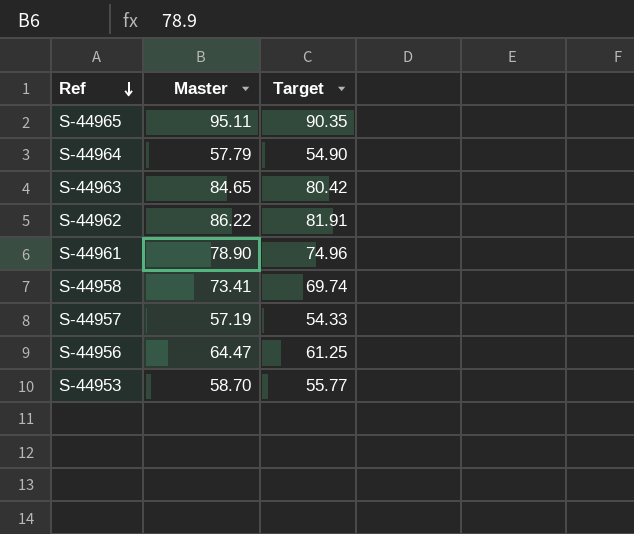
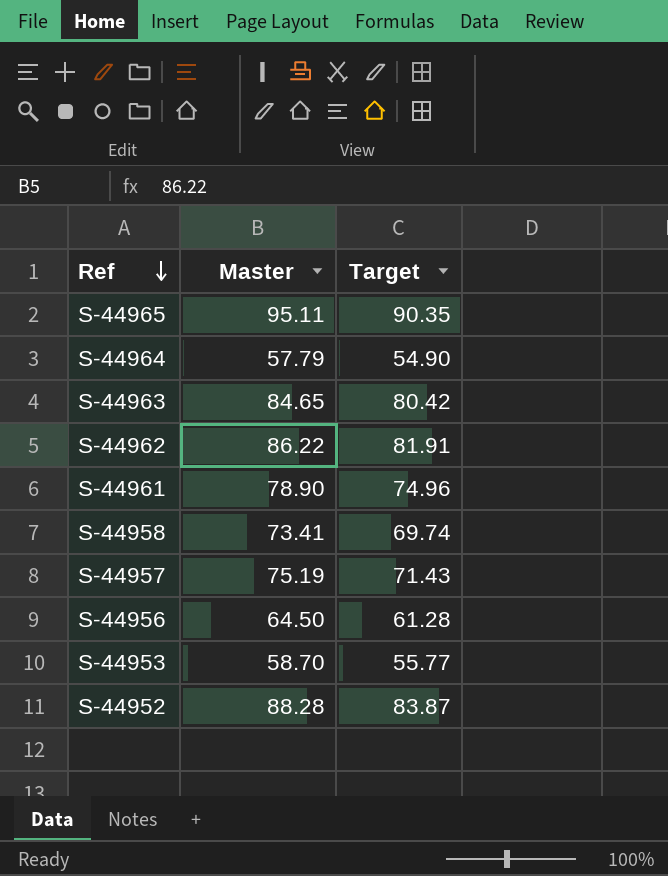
S-44957 | Master: 57.19 -> 75.19
S-44957 | Target: 54.33 -> 71.43
S-44956 | Master: 64.47 -> 64.50
S-44956 | Target: 61.25 -> 61.28
row S-44952: none -> 88.28 | 83.87

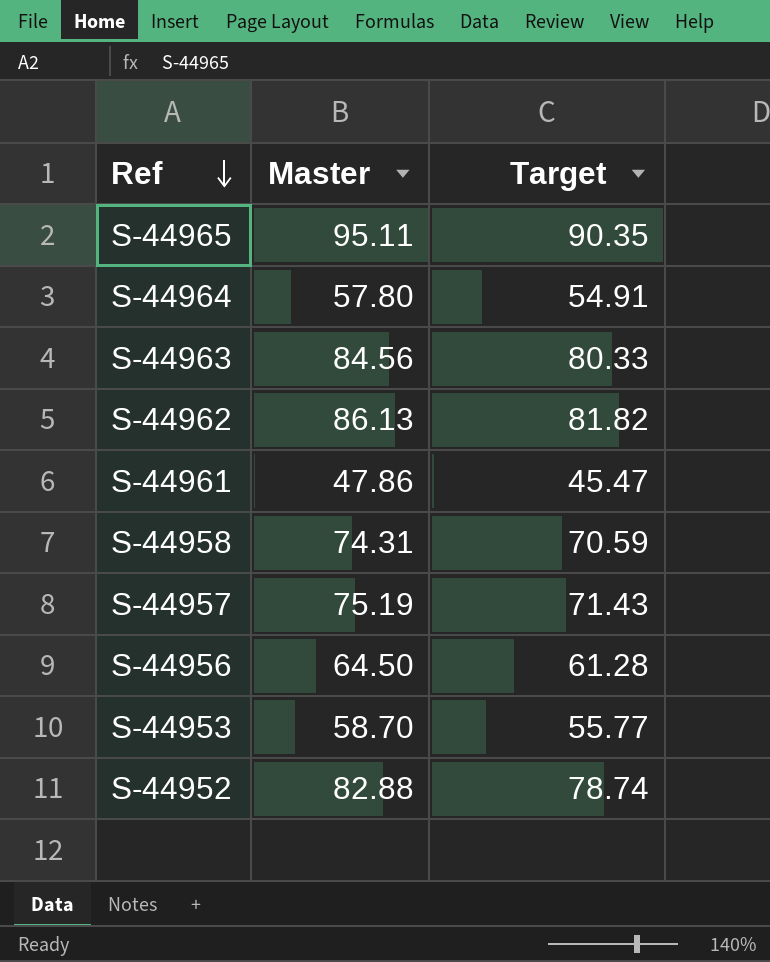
S-44964 | Master: 57.79 -> 57.80
S-44964 | Target: 54.90 -> 54.91
S-44963 | Master: 84.65 -> 84.56
S-44963 | Target: 80.42 -> 80.33
S-44962 | Master: 86.22 -> 86.13
S-44962 | Target: 81.91 -> 81.82
S-44961 | Master: 78.90 -> 47.86
S-44961 | Target: 74.96 -> 45.47
S-44958 | Master: 73.41 -> 74.31
S-44958 | Target: 69.74 -> 70.59
S-44952 | Master: 88.28 -> 82.88
S-44952 | Target: 83.87 -> 78.74

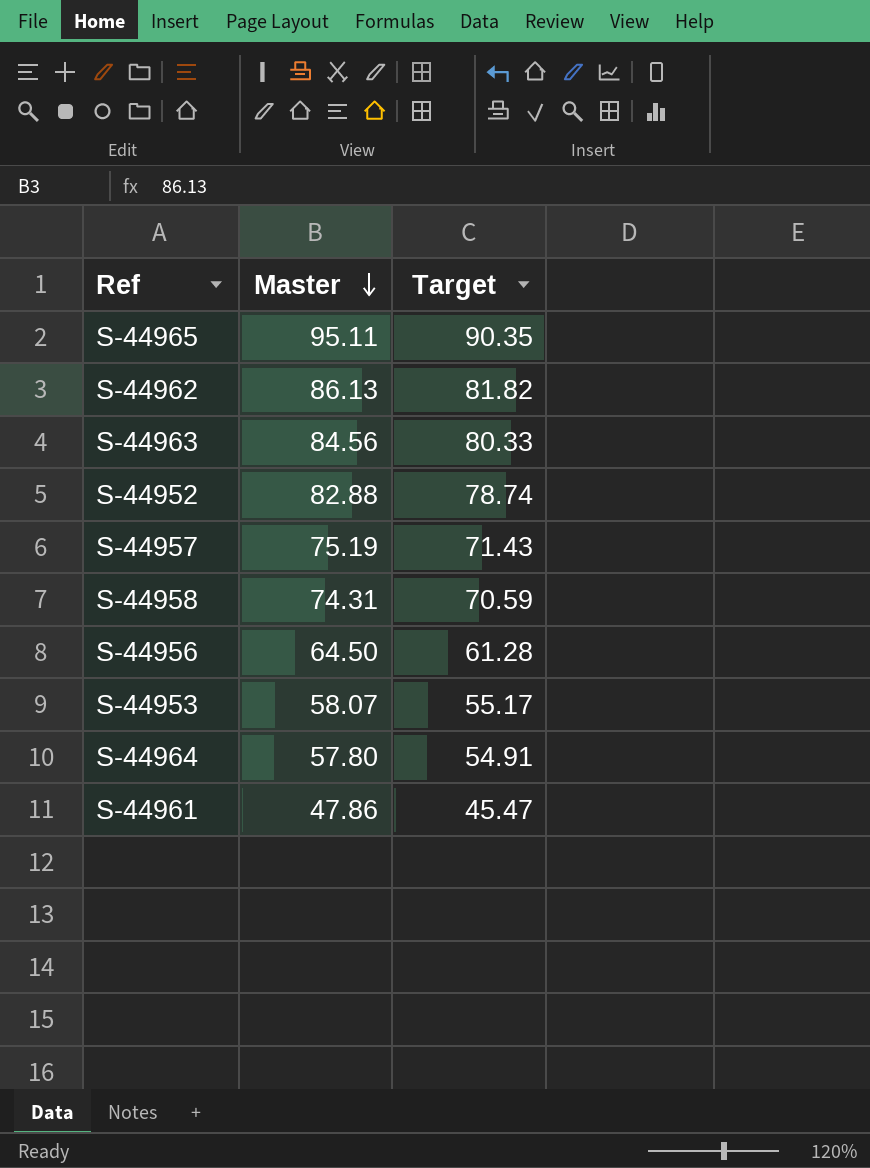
row order: Ref descending -> Master descending
S-44953 | Master: 58.70 -> 58.07
S-44953 | Target: 55.77 -> 55.17

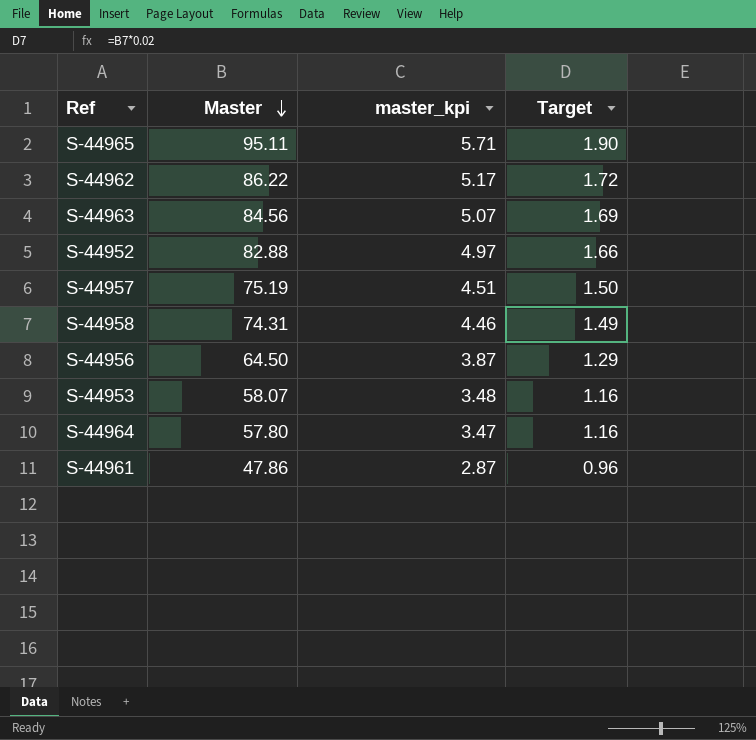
column master_kpi | formula: none -> [Master] * 0.06
column Target | formula: [Master] * 0.95 -> [Master] * 0.02
S-44962 | Master: 86.13 -> 86.22

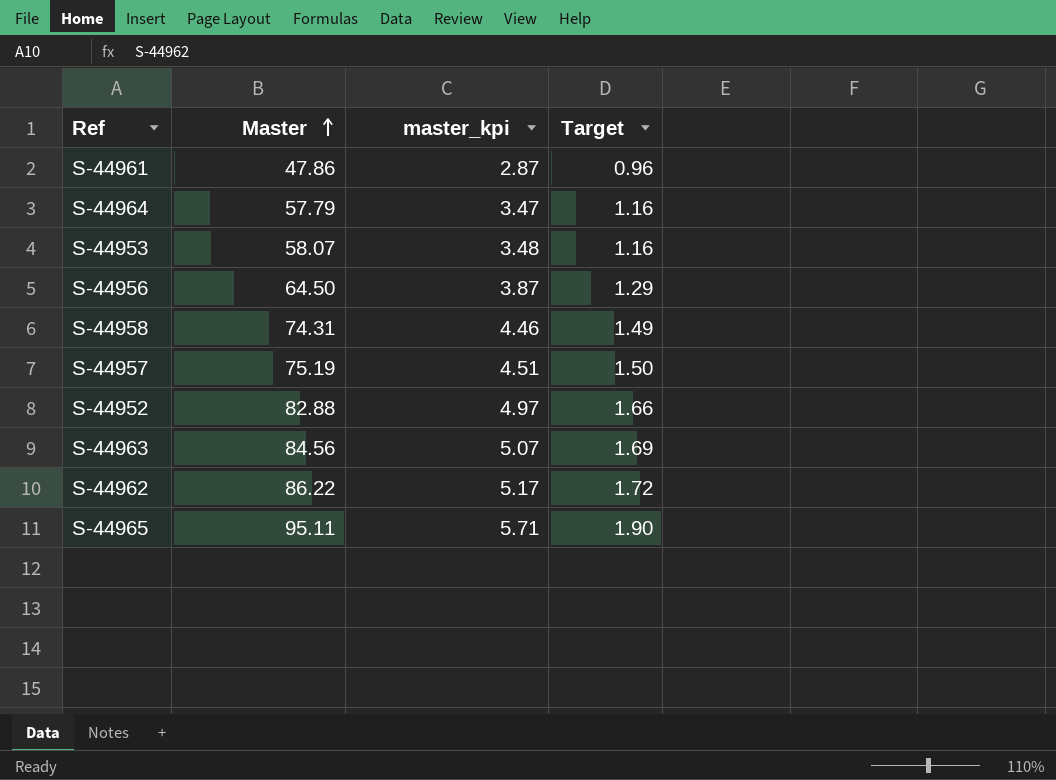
row order: Master descending -> Master ascending
S-44964 | Master: 57.80 -> 57.79

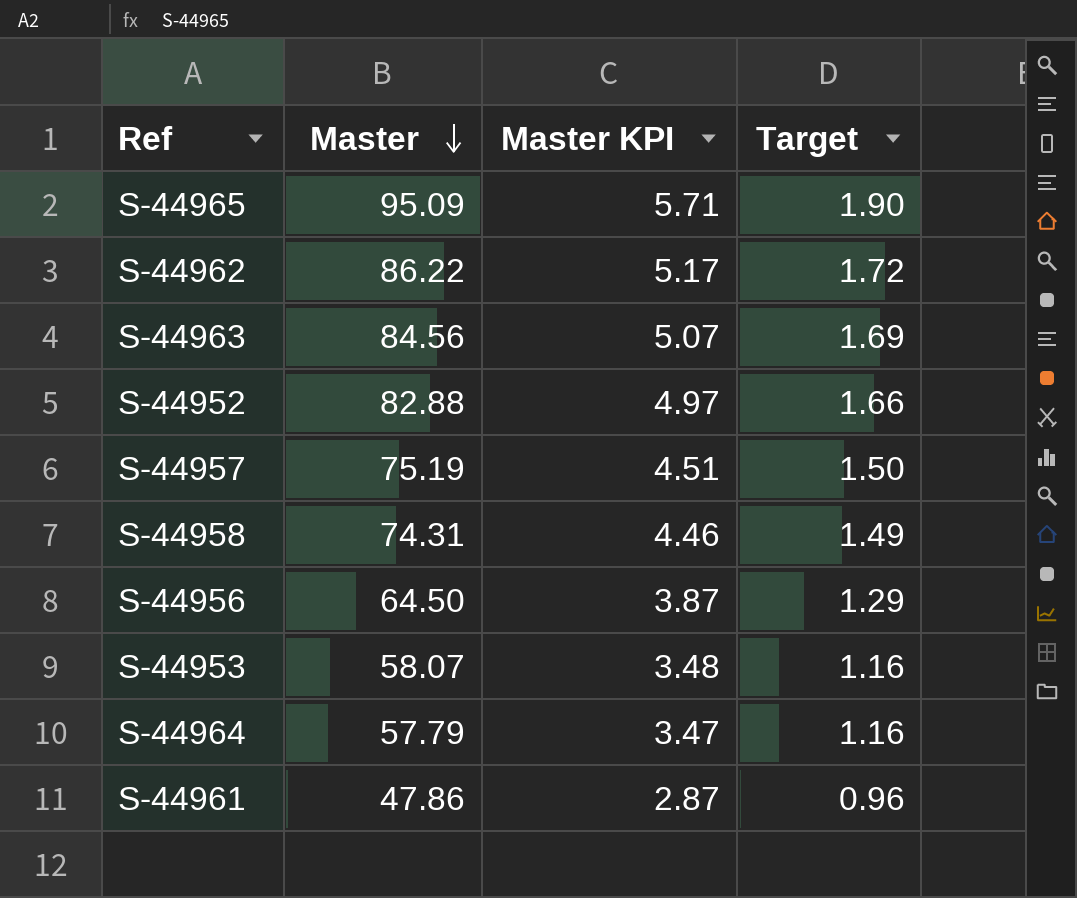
row order: Master ascending -> Master descending
column name: master_kpi -> Master KPI
S-44965 | Master: 95.11 -> 95.09

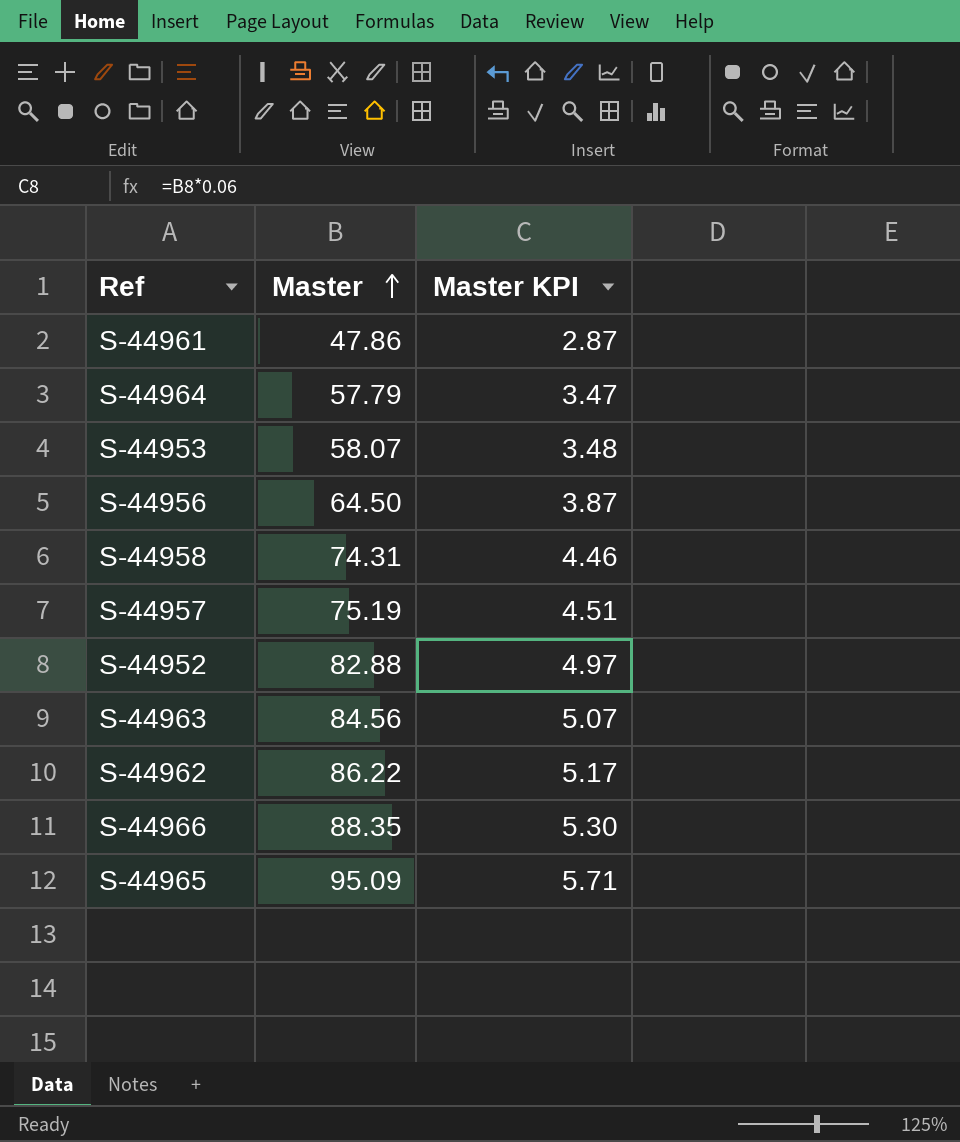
row order: Master descending -> Master ascending
column Target | formula: [Master] * 0.02 -> none
row S-44966: none -> 88.35 | 5.30

